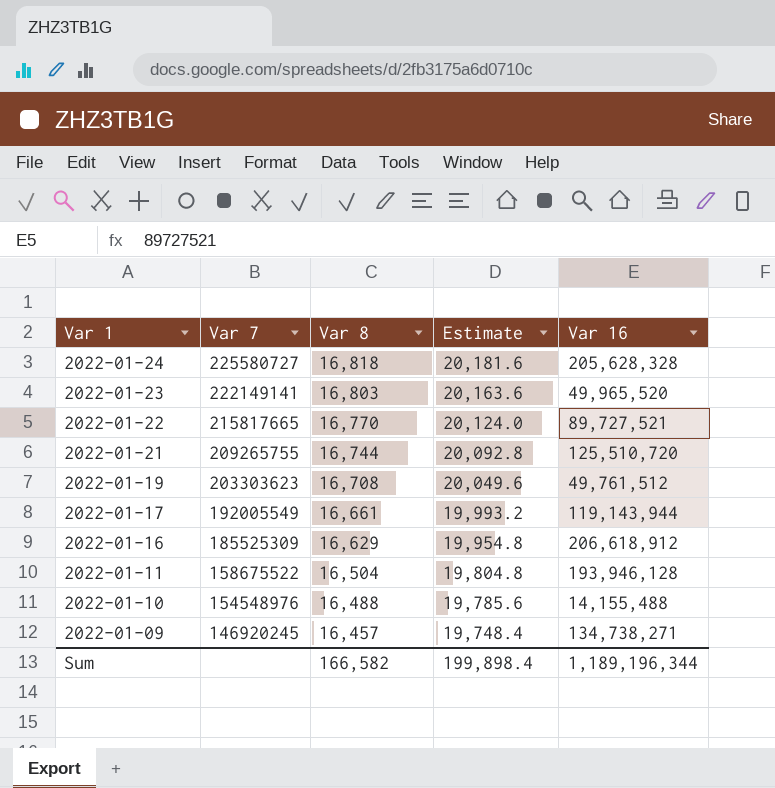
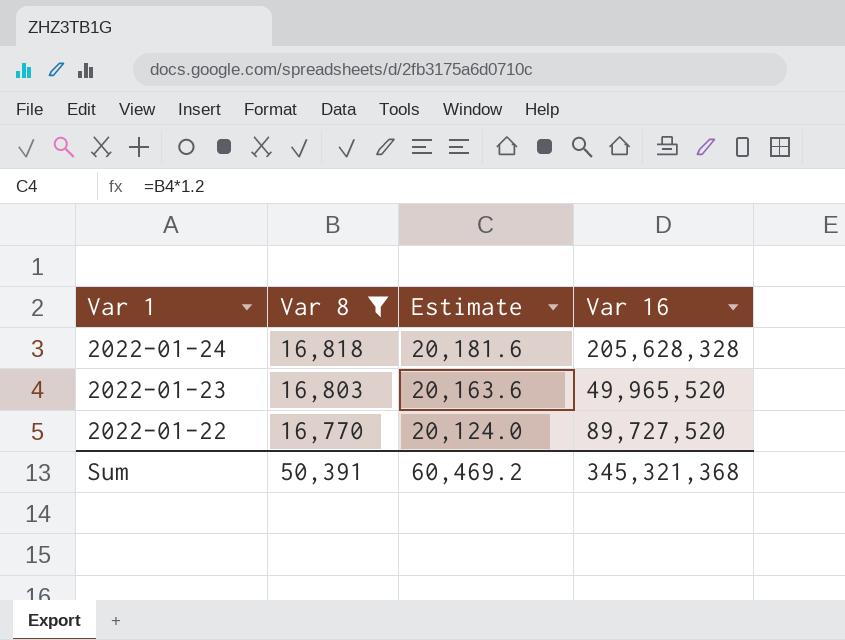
filter: none -> Var 8 >= 16,770
column Var 7 | position: 2 -> none
2022-01-22 | Var 16: 89,727,521 -> 89,727,520
Sum | Var 8: 166,582 -> 50,391
Sum | Estimate: 199,898.4 -> 60,469.2
Sum | Var 16: 1,189,196,344 -> 345,321,368

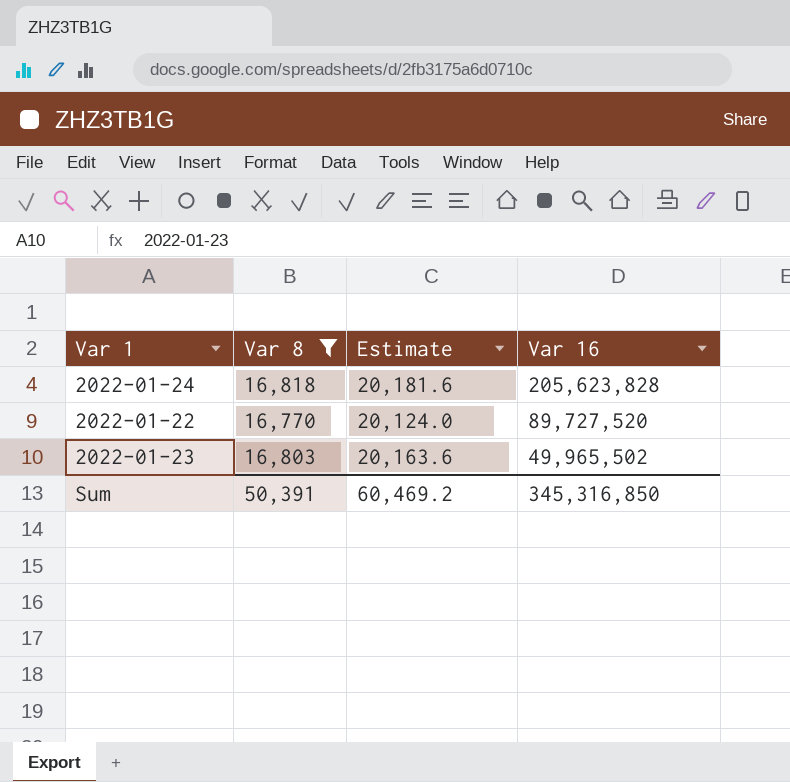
row order: Var 1 descending -> Var 16 descending
2022-01-24 | Var 16: 205,628,328 -> 205,623,828
2022-01-23 | Var 16: 49,965,520 -> 49,965,502
Sum | Var 16: 345,321,368 -> 345,316,850

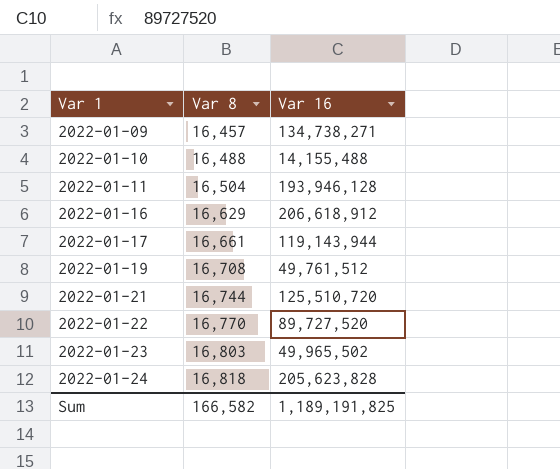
filter: Var 8 >= 16,770 -> none
row order: Var 16 descending -> Var 1 ascending
column Estimate | formula: [Var 8] * 1.2 -> none
Sum | Var 8: 50,391 -> 166,582
Sum | Var 16: 345,316,850 -> 1,189,191,825

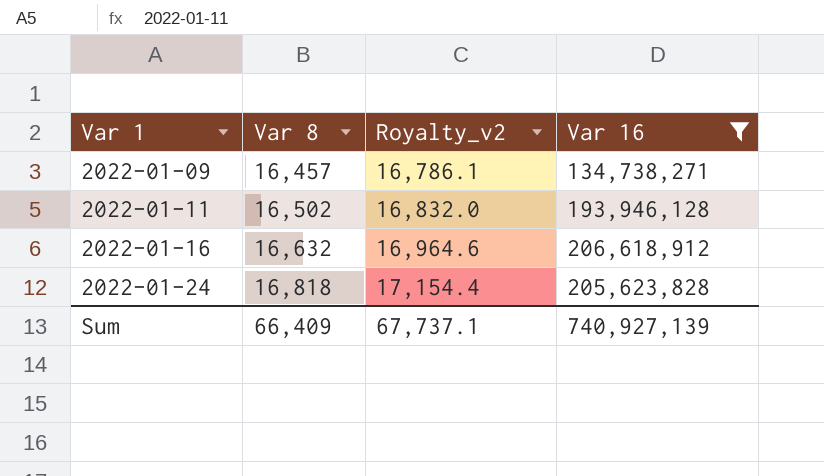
filter: none -> Var 16 >= 134,738,271
column Royalty_v2 | formula: none -> [Var 8] * 1.02
2022-01-11 | Var 8: 16,504 -> 16,502
2022-01-16 | Var 8: 16,629 -> 16,632
Sum | Var 8: 166,582 -> 66,409
Sum | Var 16: 1,189,191,825 -> 740,927,139

